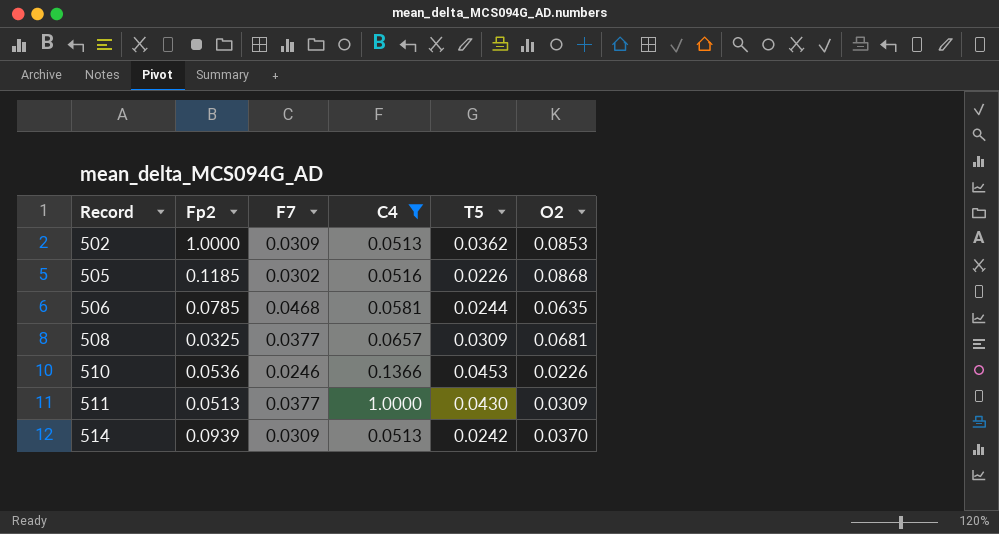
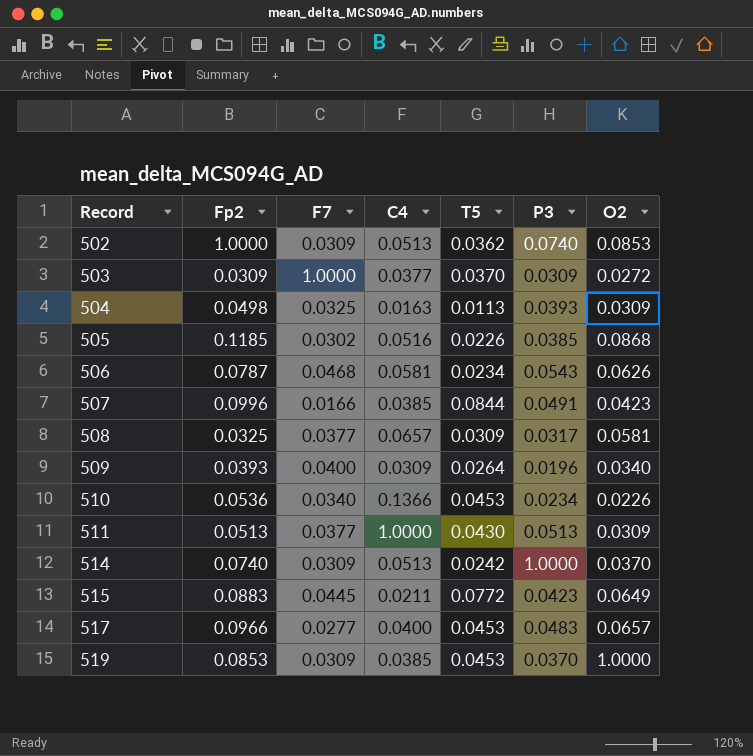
filter: C4 >= 0.0513 -> none
column P3 | position: none -> 6
506 | Fp2: 0.0785 -> 0.0787
506 | T5: 0.0244 -> 0.0234
506 | O2: 0.0635 -> 0.0626
508 | O2: 0.0681 -> 0.0581
510 | F7: 0.0246 -> 0.0340
514 | Fp2: 0.0939 -> 0.0740

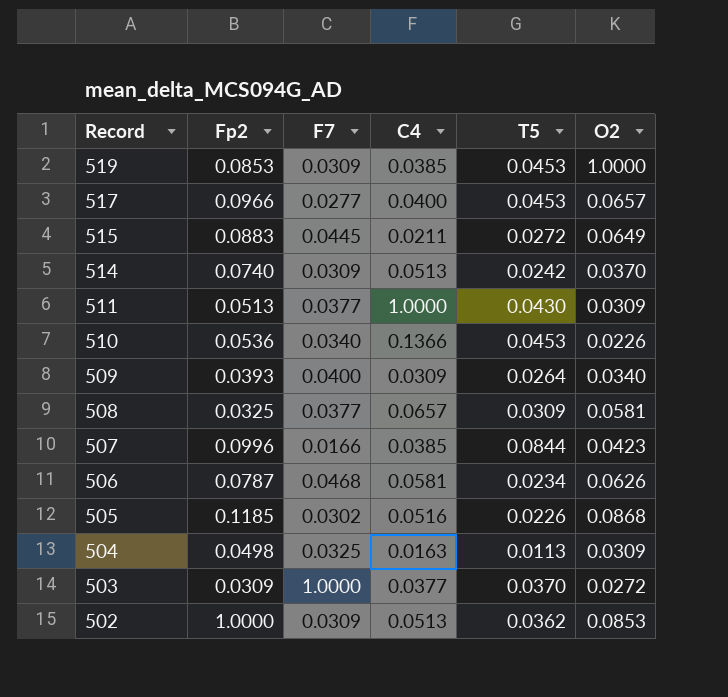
row order: Record ascending -> Record descending
column P3 | position: 6 -> none
515 | T5: 0.0772 -> 0.0272

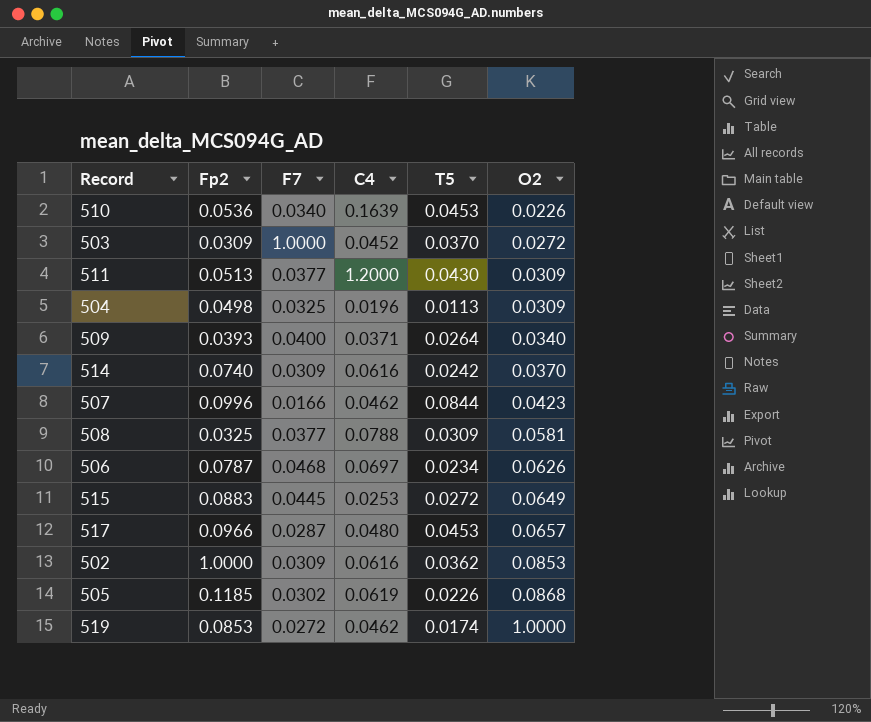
row order: Record descending -> O2 ascending
510 | C4: 0.1366 -> 0.1639
503 | C4: 0.0377 -> 0.0452
511 | C4: 1.0000 -> 1.2000
504 | C4: 0.0163 -> 0.0196
509 | C4: 0.0309 -> 0.0371
514 | C4: 0.0513 -> 0.0616
507 | C4: 0.0385 -> 0.0462
508 | C4: 0.0657 -> 0.0788
506 | C4: 0.0581 -> 0.0697
515 | C4: 0.0211 -> 0.0253
517 | F7: 0.0277 -> 0.0287
517 | C4: 0.0400 -> 0.0480
502 | C4: 0.0513 -> 0.0616
505 | C4: 0.0516 -> 0.0619
519 | F7: 0.0309 -> 0.0272
519 | C4: 0.0385 -> 0.0462
519 | T5: 0.0453 -> 0.0174

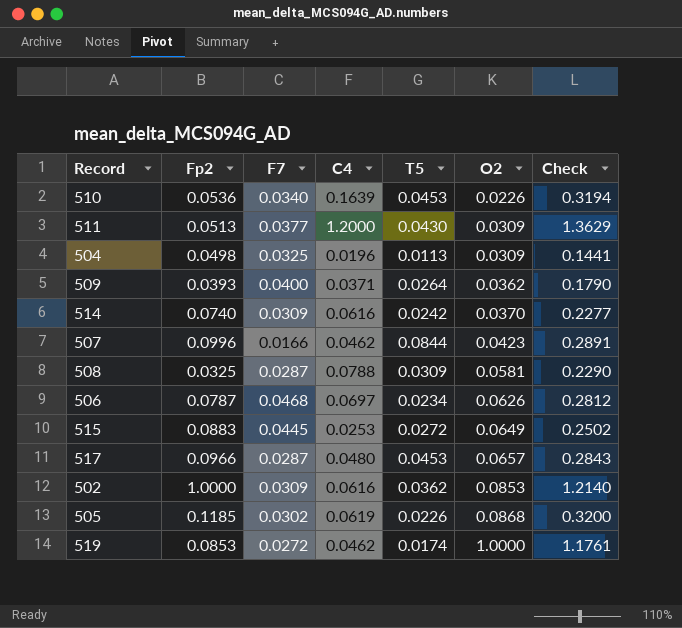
column Check | formula: none -> [Fp2] + [F7] + [C4] + [T5] + [O2]
row 503: 0.0309 | 1.0000 | 0.0452 | 0.0370 | 0.0272 -> none
509 | O2: 0.0340 -> 0.0362
508 | F7: 0.0377 -> 0.0287

